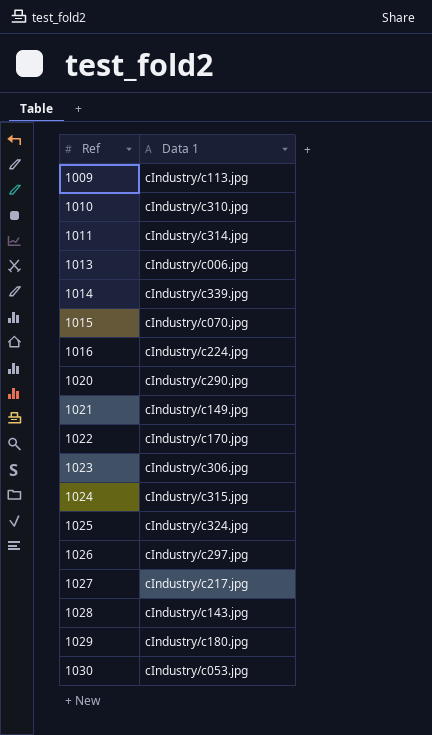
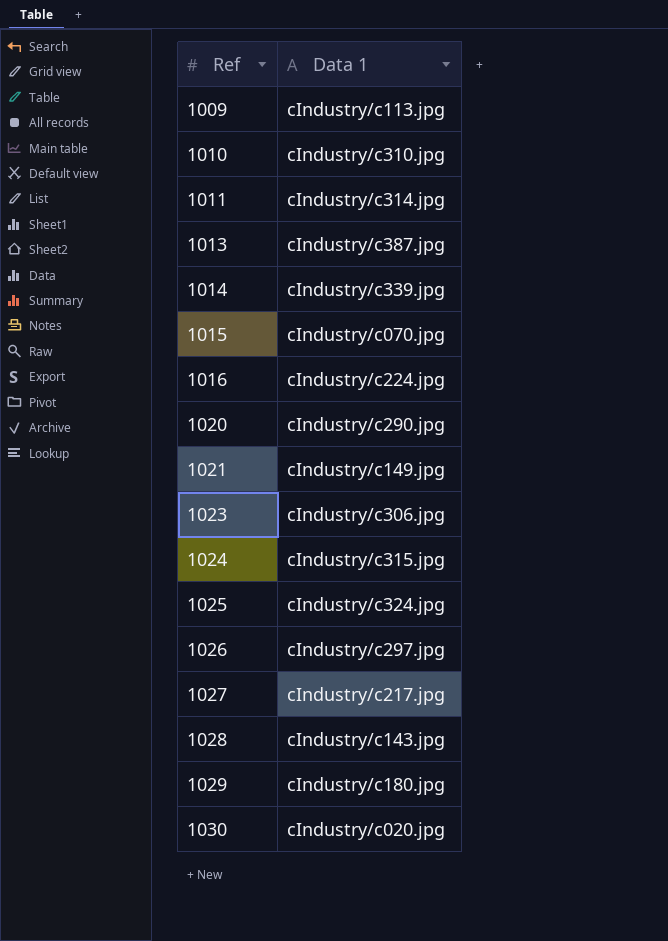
row 1022: cIndustry/c170.jpg -> none
1013 | Data 1: cIndustry/c006.jpg -> cIndustry/c387.jpg
1030 | Data 1: cIndustry/c053.jpg -> cIndustry/c020.jpg

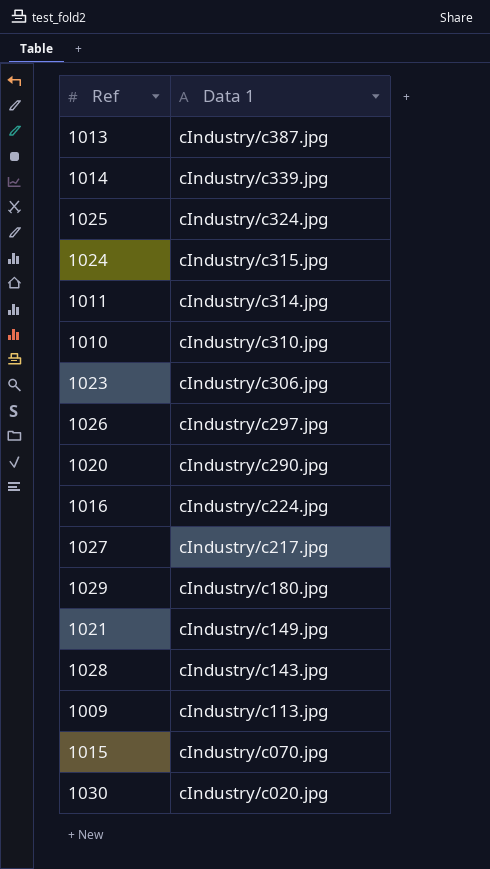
row order: Ref ascending -> Data 1 descending

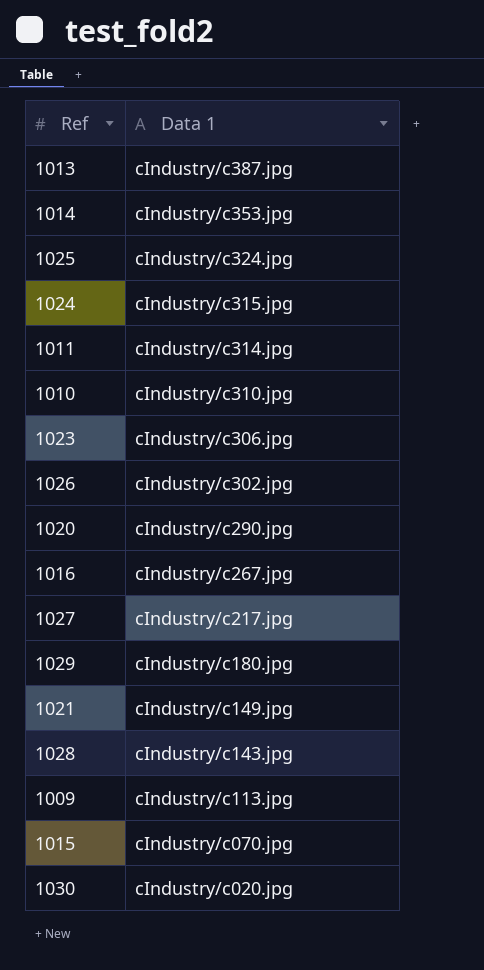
1014 | Data 1: cIndustry/c339.jpg -> cIndustry/c353.jpg
1026 | Data 1: cIndustry/c297.jpg -> cIndustry/c302.jpg
1016 | Data 1: cIndustry/c224.jpg -> cIndustry/c267.jpg

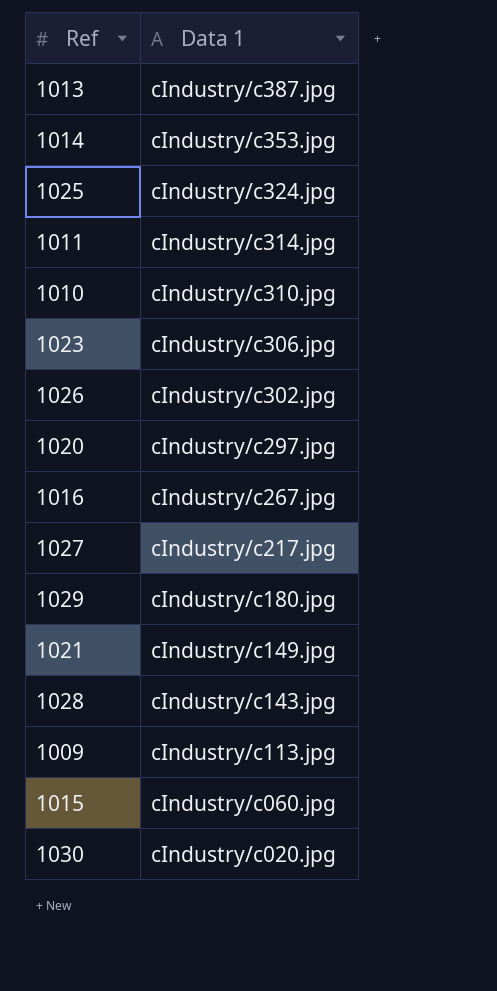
row 1024: cIndustry/c315.jpg -> none
1020 | Data 1: cIndustry/c290.jpg -> cIndustry/c297.jpg
1015 | Data 1: cIndustry/c070.jpg -> cIndustry/c060.jpg

